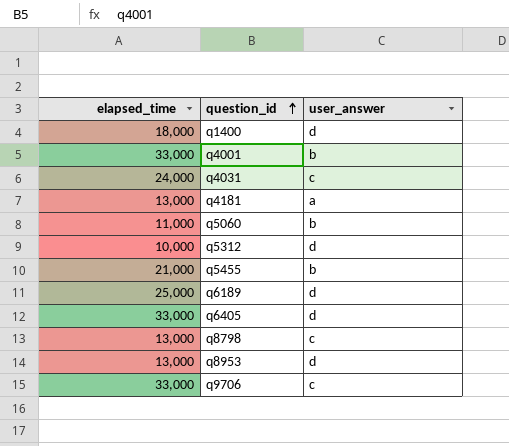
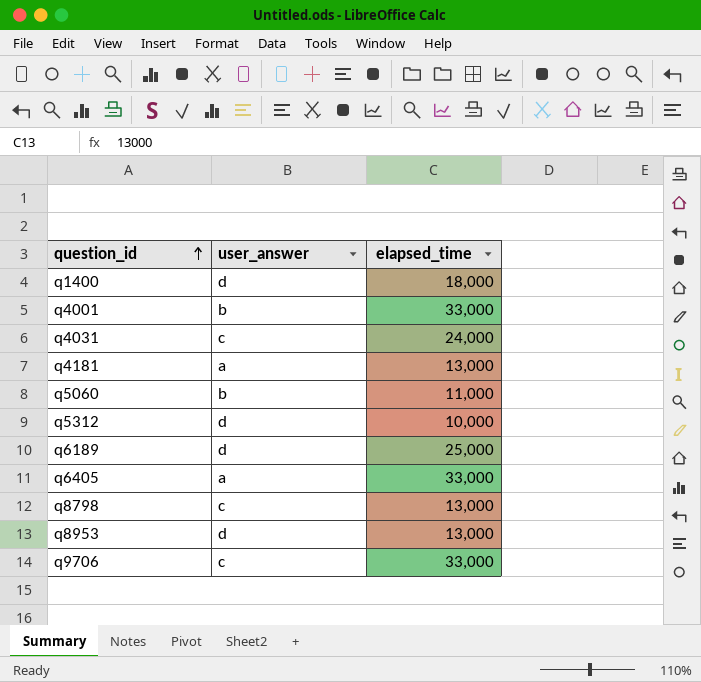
column elapsed_time | position: 1 -> 3
row q5455: 21,000 | b -> none
q6405 | user_answer: d -> a

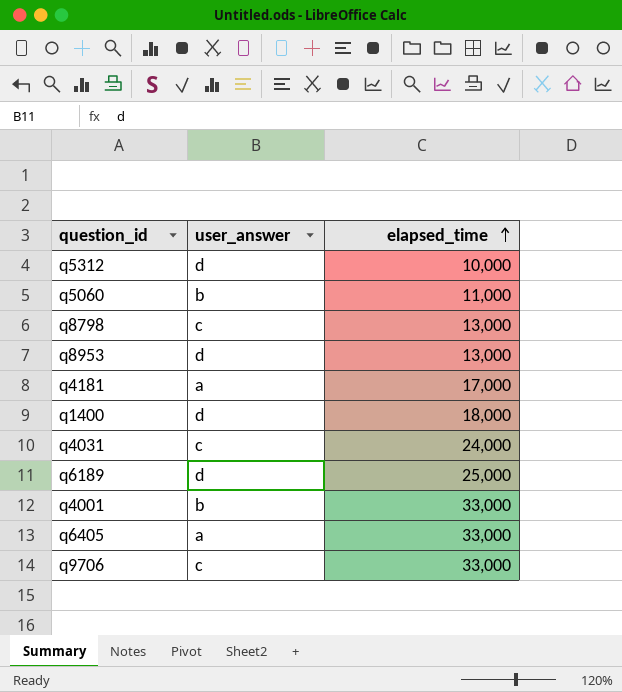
row order: question_id ascending -> elapsed_time ascending
q4181 | elapsed_time: 13,000 -> 17,000

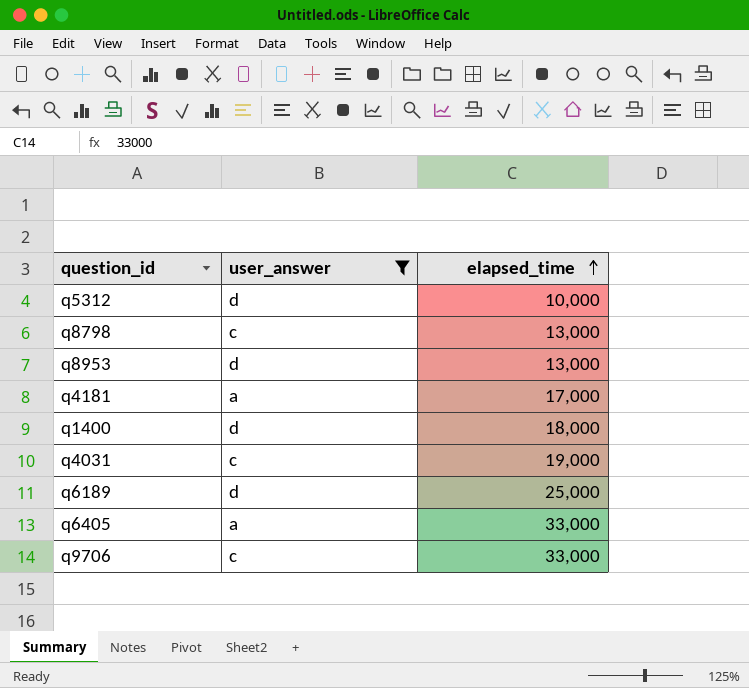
filter: none -> user_answer != b
q4031 | elapsed_time: 24,000 -> 19,000

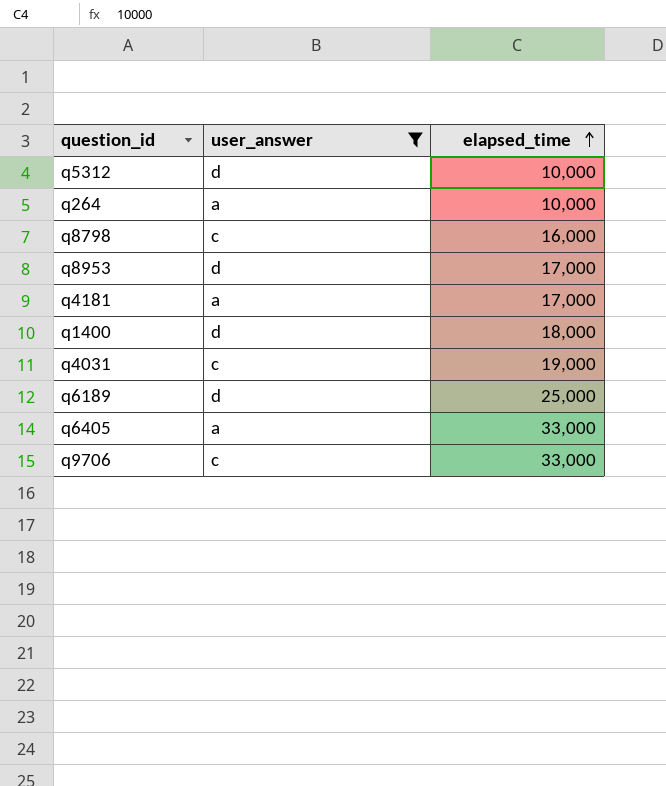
row q264: none -> a | 10,000
q8798 | elapsed_time: 13,000 -> 16,000
q8953 | elapsed_time: 13,000 -> 17,000

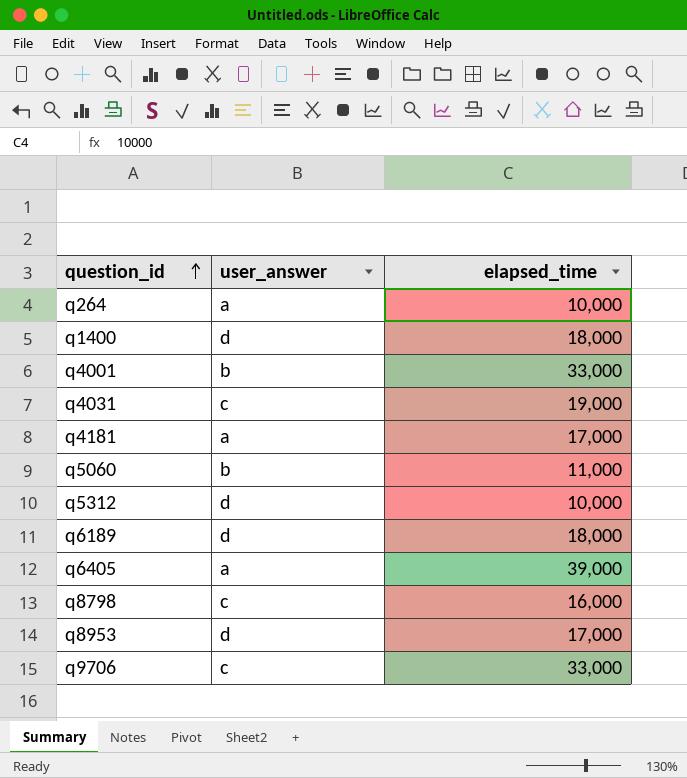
filter: user_answer != b -> none
row order: elapsed_time ascending -> question_id ascending
q6189 | elapsed_time: 25,000 -> 18,000
q6405 | elapsed_time: 33,000 -> 39,000

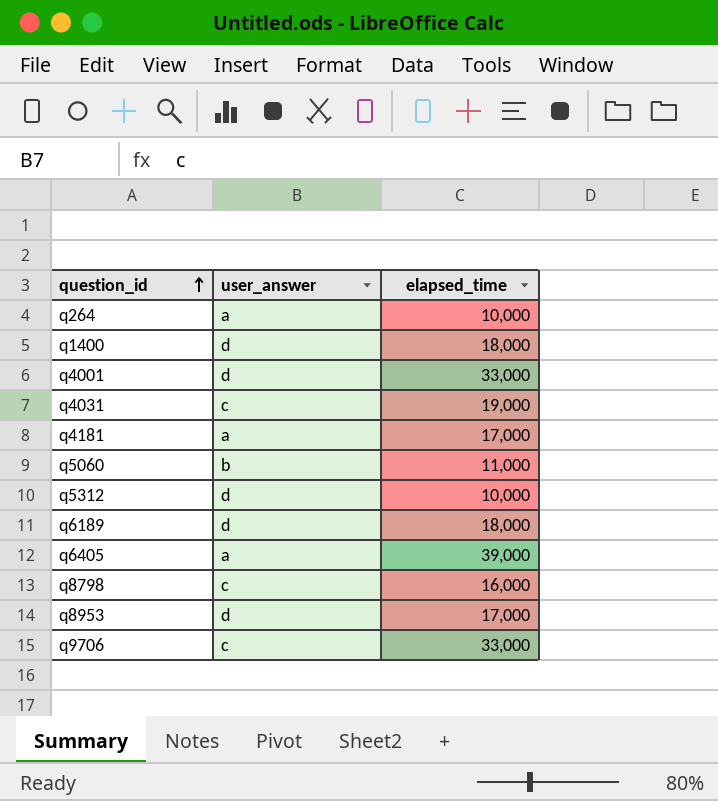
q4001 | user_answer: b -> d

